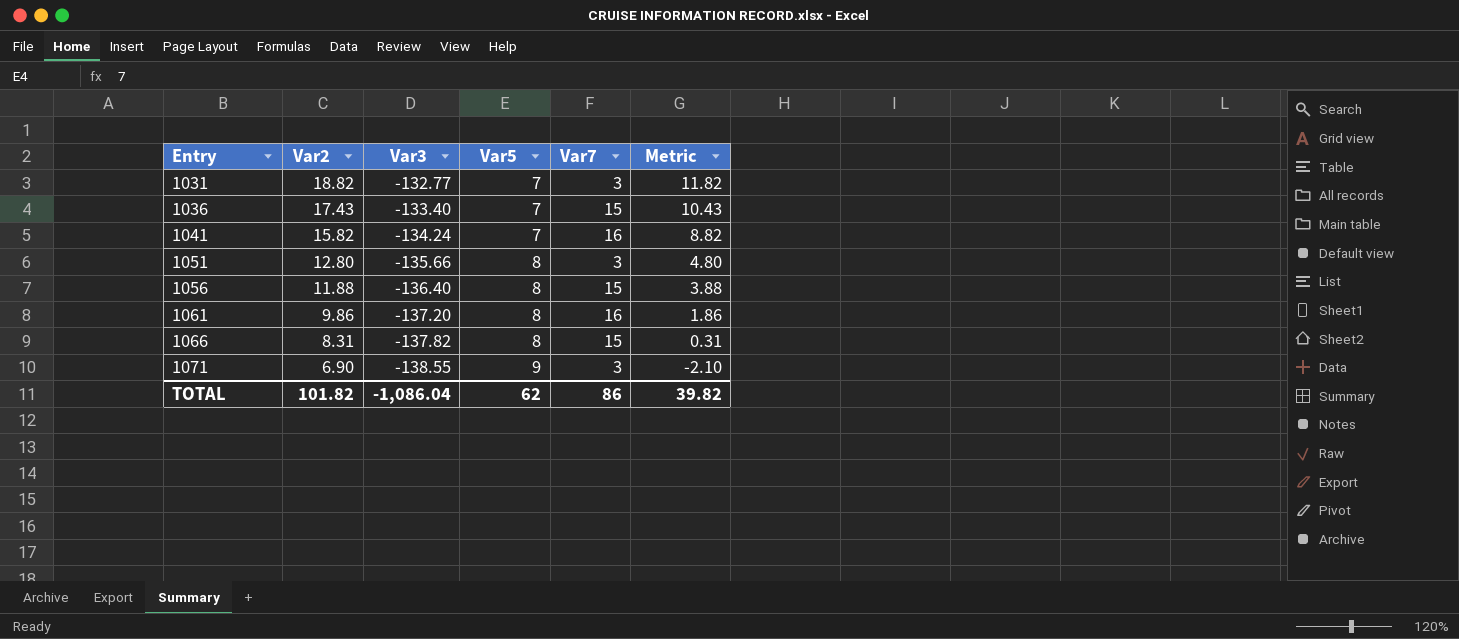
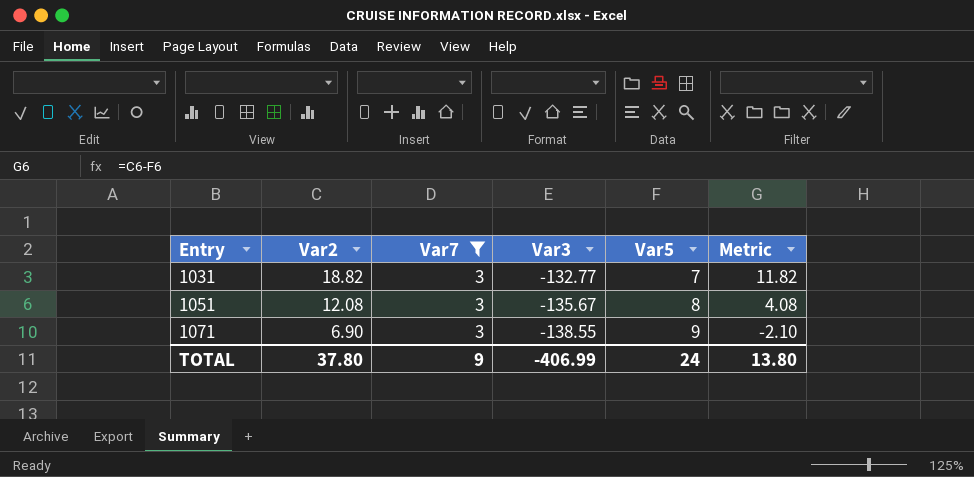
filter: none -> Var7 = 3
column Var7 | position: 5 -> 3
1051 | Var2: 12.80 -> 12.08
1051 | Var3: -135.66 -> -135.67
1051 | Metric: 4.80 -> 4.08
TOTAL | Var2: 101.82 -> 37.80
TOTAL | Var7: 86 -> 9
TOTAL | Var3: -1,086.04 -> -406.99
TOTAL | Var5: 62 -> 24
TOTAL | Metric: 39.82 -> 13.80

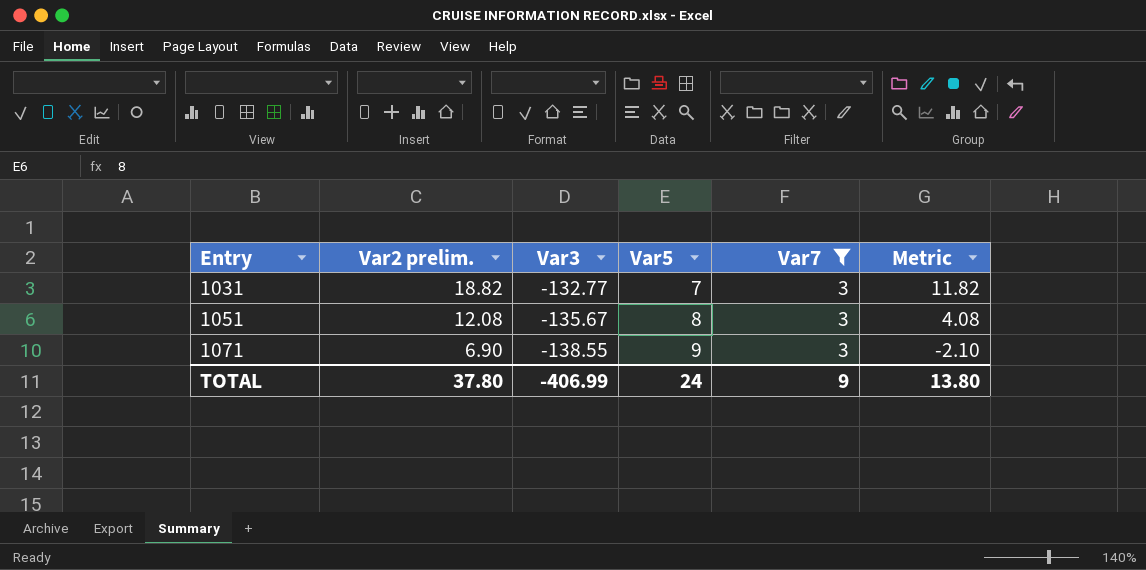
column name: Var2 -> Var2 prelim.
column Var7 | position: 3 -> 5

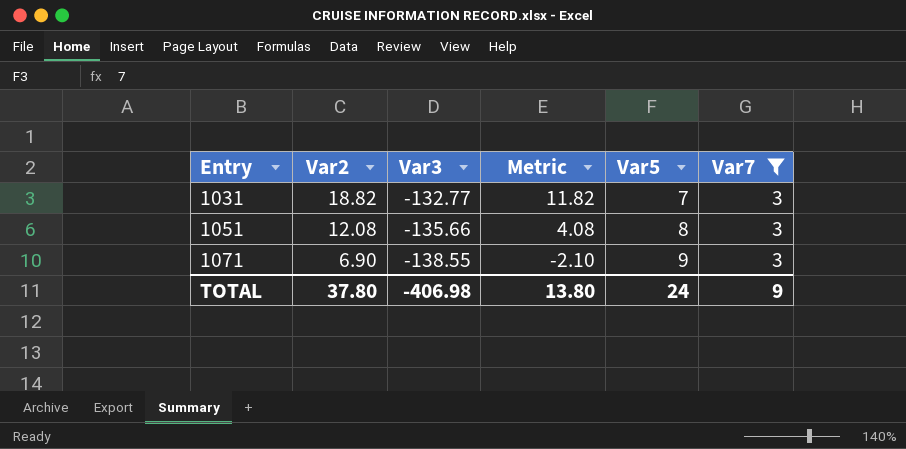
column name: Var2 prelim. -> Var2
column Metric | position: 6 -> 4
1051 | Var3: -135.67 -> -135.66
TOTAL | Var3: -406.99 -> -406.98

